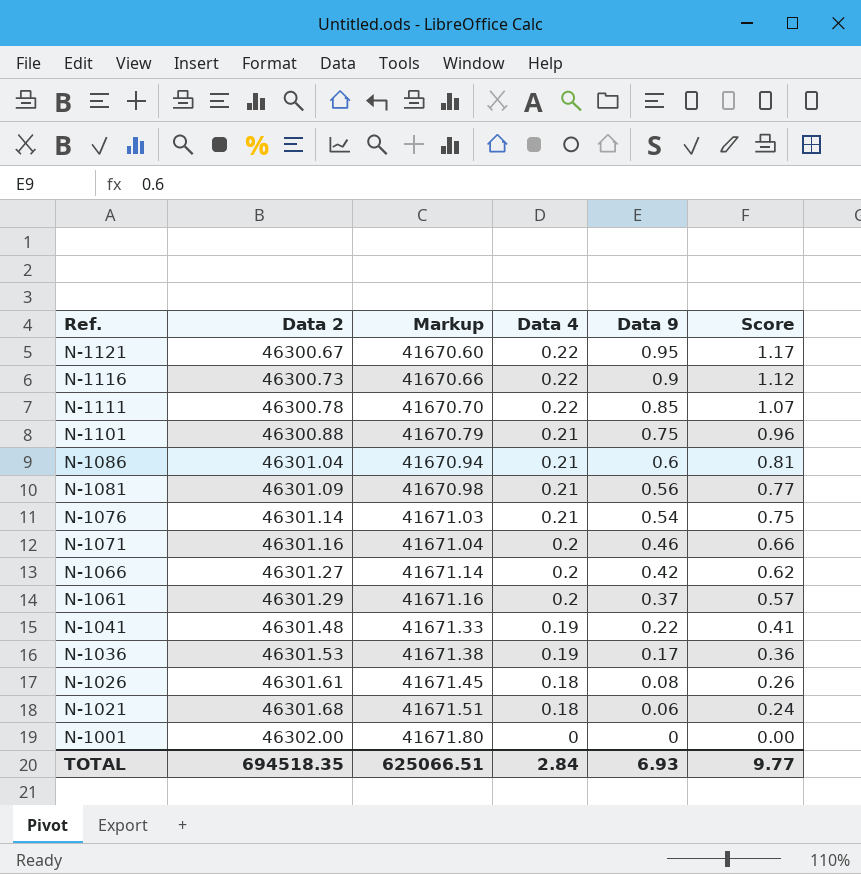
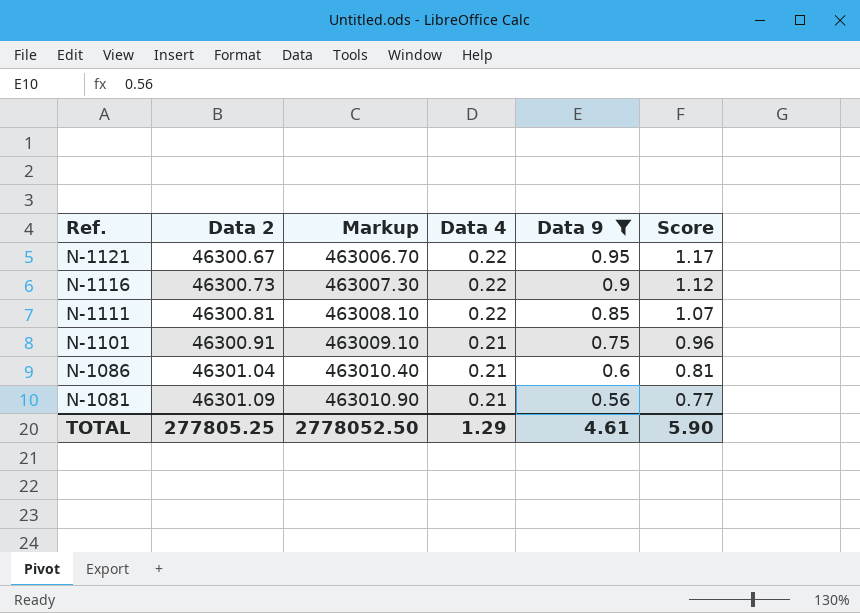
filter: none -> Data 9 >= 0.56
column Markup | formula: [Data 2] * 0.9 -> [Data 2] * 10
N-1111 | Data 2: 46300.78 -> 46300.81
N-1101 | Data 2: 46300.88 -> 46300.91
TOTAL | Data 2: 694518.35 -> 277805.25
TOTAL | Markup: 625066.51 -> 2778052.50
TOTAL | Data 4: 2.84 -> 1.29
TOTAL | Data 9: 6.93 -> 4.61
TOTAL | Score: 9.77 -> 5.90

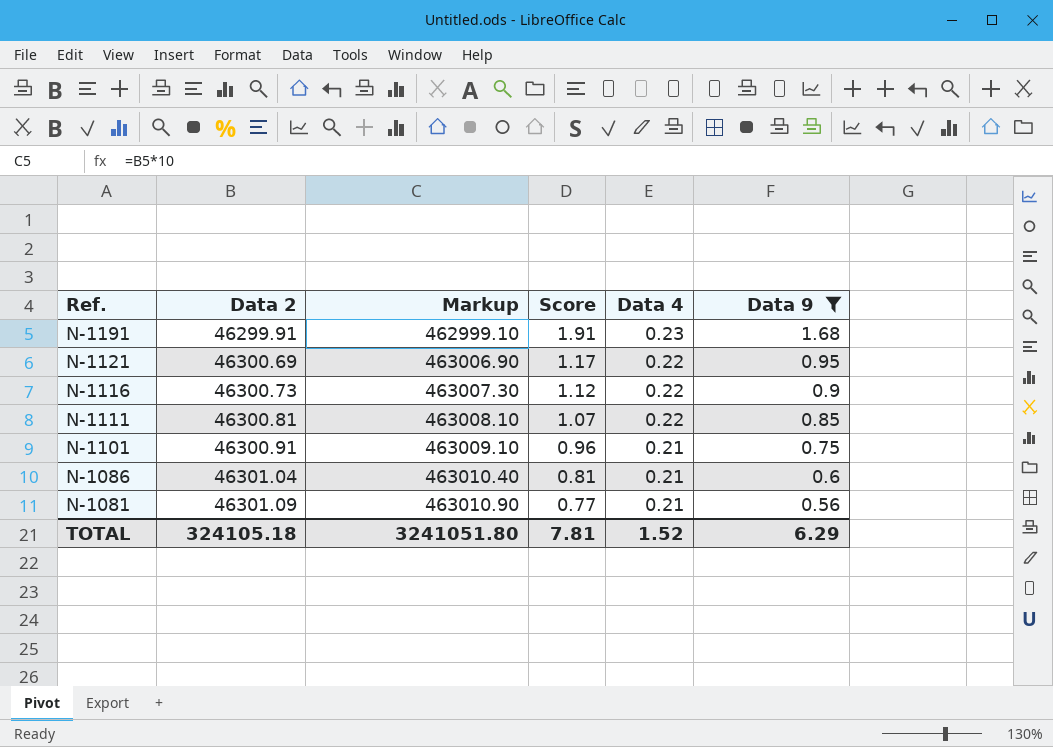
column Score | position: 6 -> 4
row N-1191: none -> 46299.91 | 462999.10 | 1.91 | 0.23 | 1.68
N-1121 | Data 2: 46300.67 -> 46300.69
N-1121 | Markup: 463006.70 -> 463006.90
TOTAL | Data 2: 277805.25 -> 324105.18
TOTAL | Markup: 2778052.50 -> 3241051.80
TOTAL | Score: 5.90 -> 7.81
TOTAL | Data 4: 1.29 -> 1.52
TOTAL | Data 9: 4.61 -> 6.29

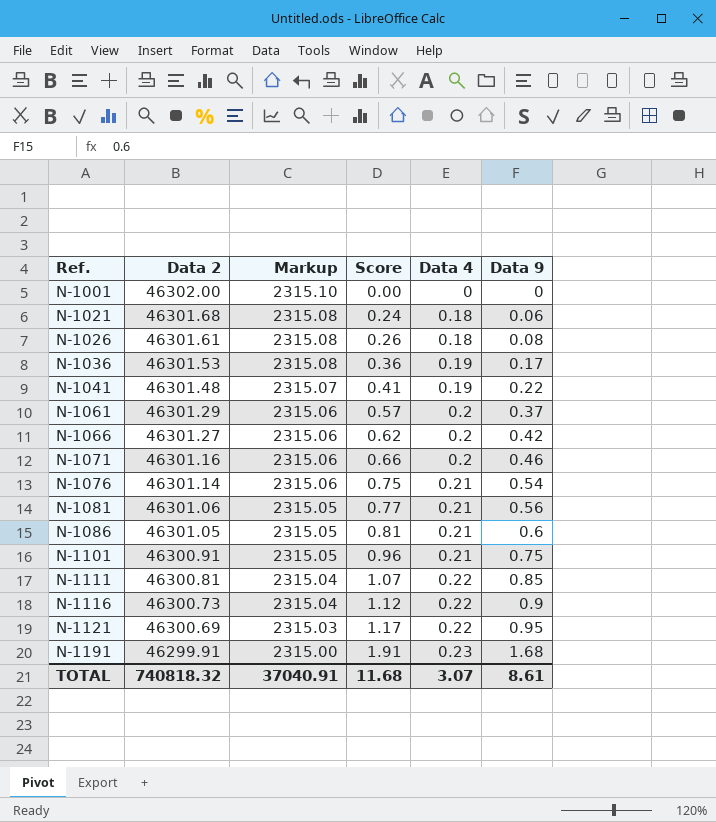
filter: Data 9 >= 0.56 -> none
row order: Ref. descending -> Ref. ascending
column Markup | formula: [Data 2] * 10 -> [Data 2] * 0.05
N-1081 | Data 2: 46301.09 -> 46301.06
N-1086 | Data 2: 46301.04 -> 46301.05
TOTAL | Data 2: 324105.18 -> 740818.32
TOTAL | Markup: 3241051.80 -> 37040.91
TOTAL | Score: 7.81 -> 11.68
TOTAL | Data 4: 1.52 -> 3.07
TOTAL | Data 9: 6.29 -> 8.61

